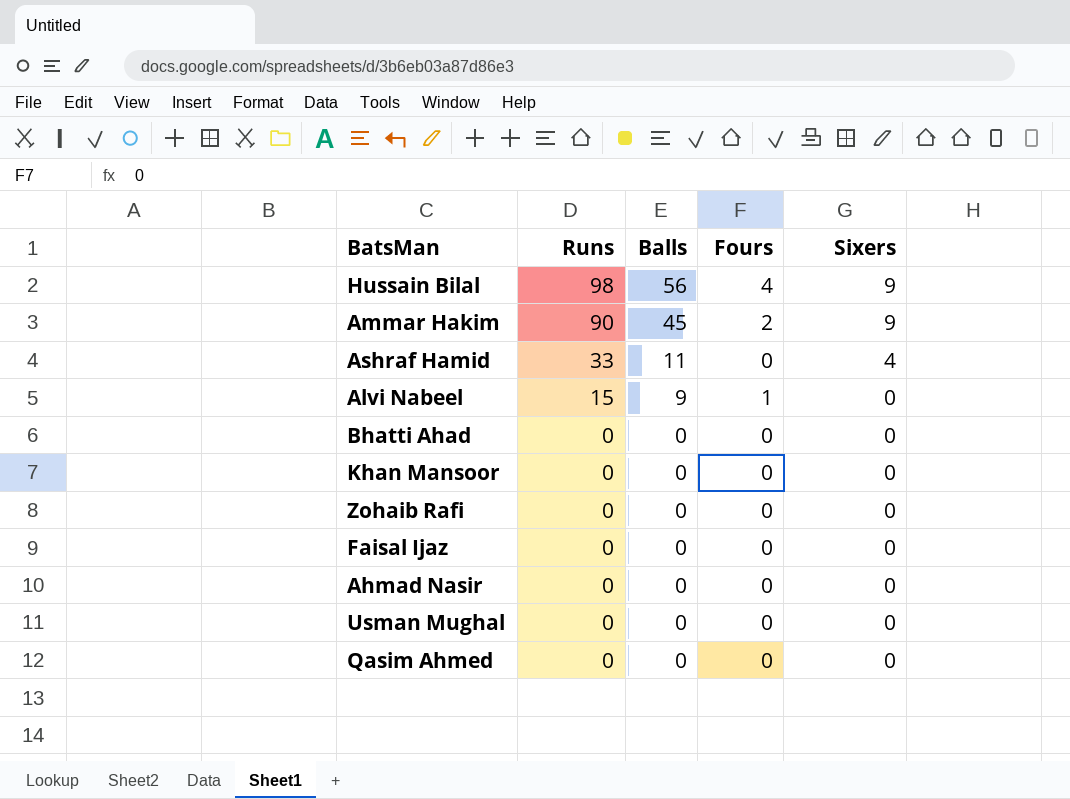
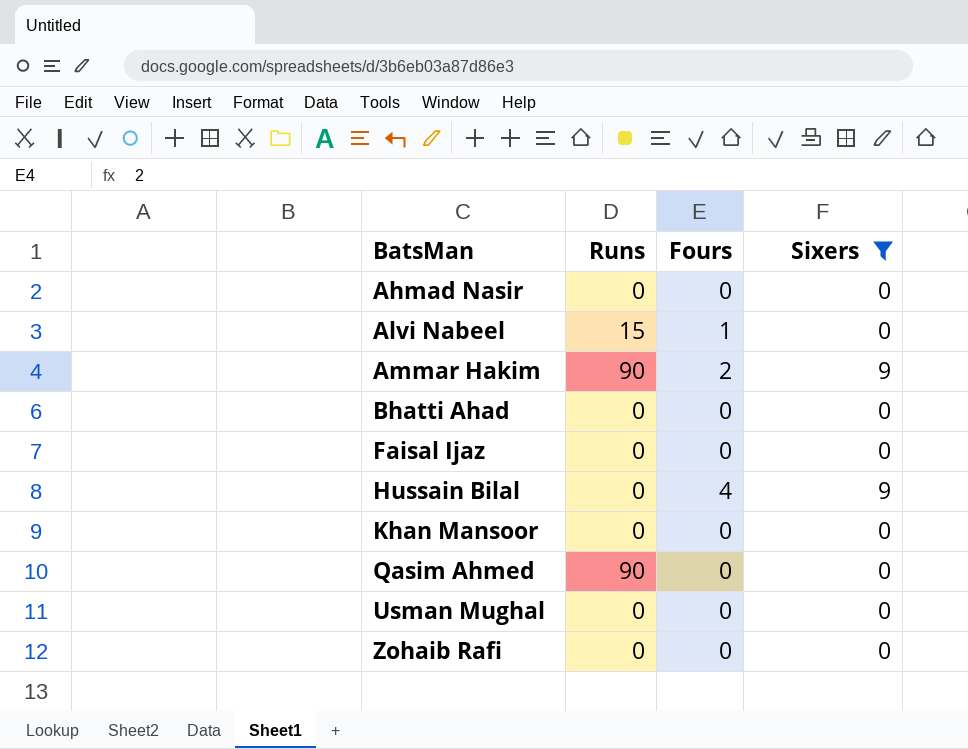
filter: none -> Sixers != 4
row order: Runs descending -> BatsMan ascending
column Balls | position: 3 -> none
Hussain Bilal | Runs: 98 -> 0
Qasim Ahmed | Runs: 0 -> 90

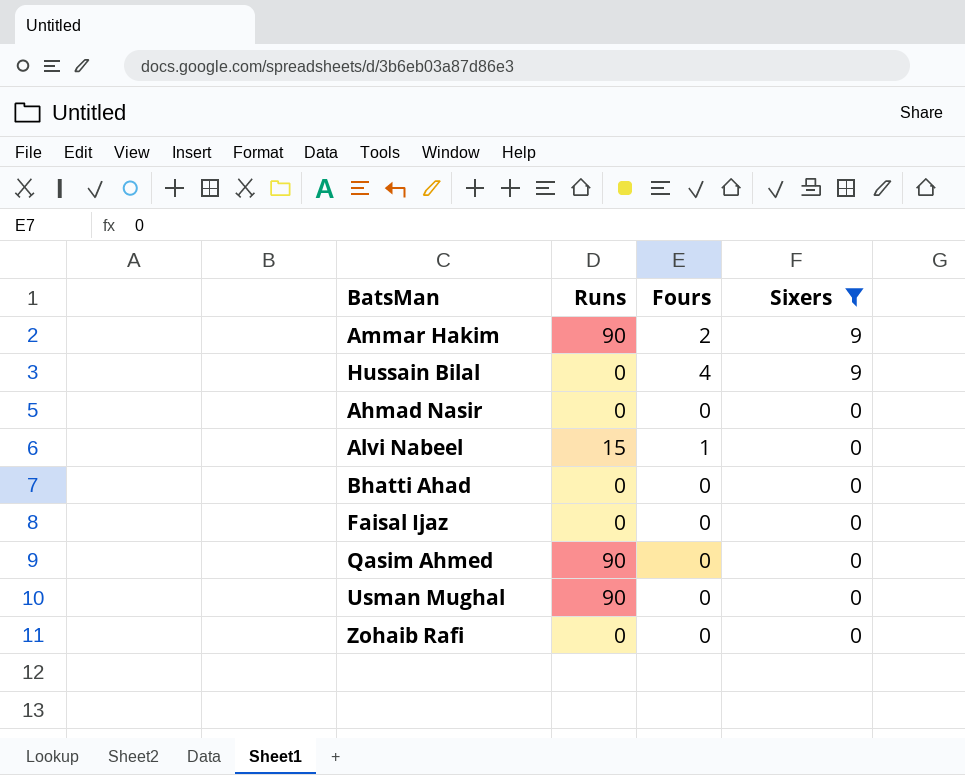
row order: BatsMan ascending -> Sixers descending
row Khan Mansoor: 0 | 0 | 0 -> none
Usman Mughal | Runs: 0 -> 90

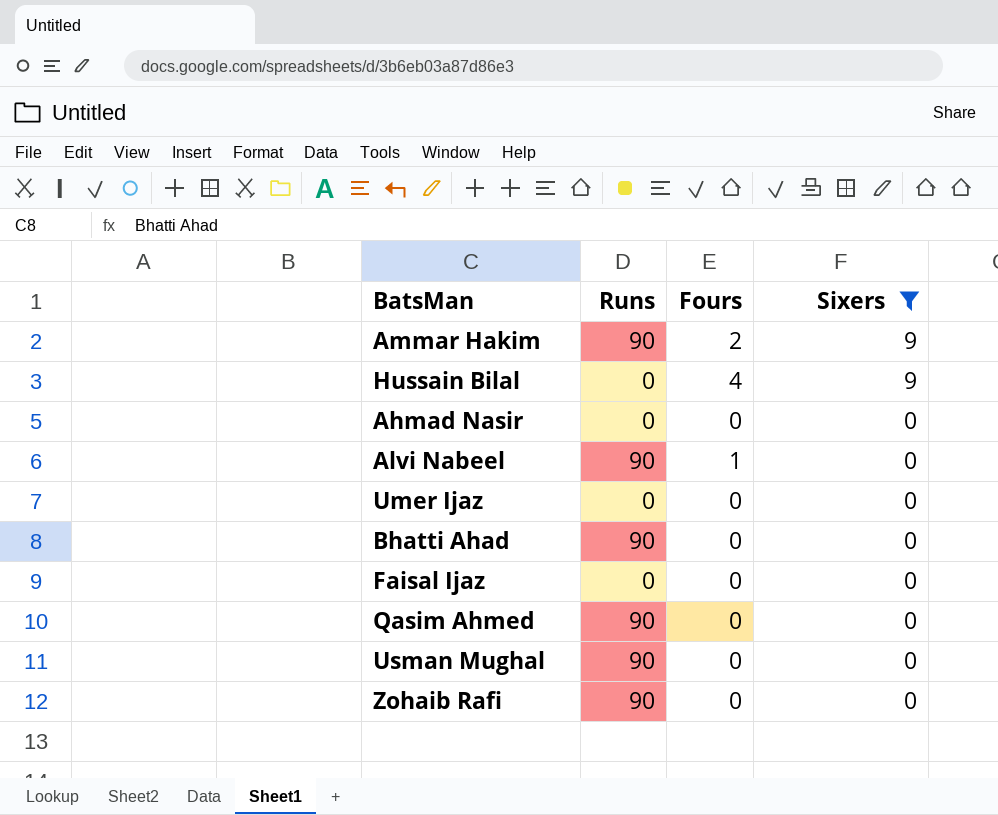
Alvi Nabeel | Runs: 15 -> 90
row Umer Ijaz: none -> 0 | 0 | 0
Bhatti Ahad | Runs: 0 -> 90
Zohaib Rafi | Runs: 0 -> 90

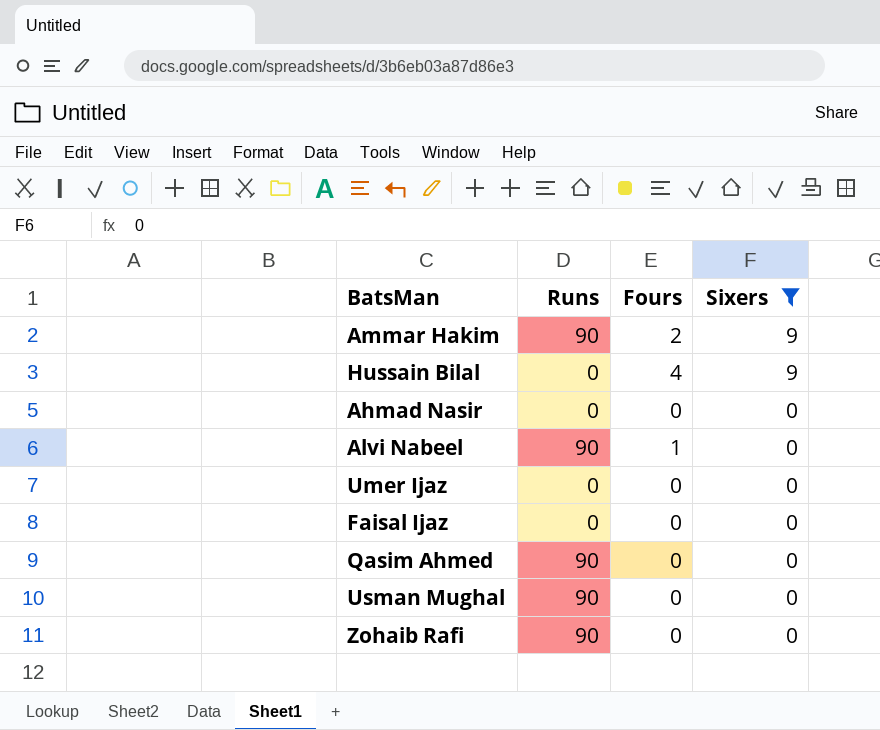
row Bhatti Ahad: 90 | 0 | 0 -> none

